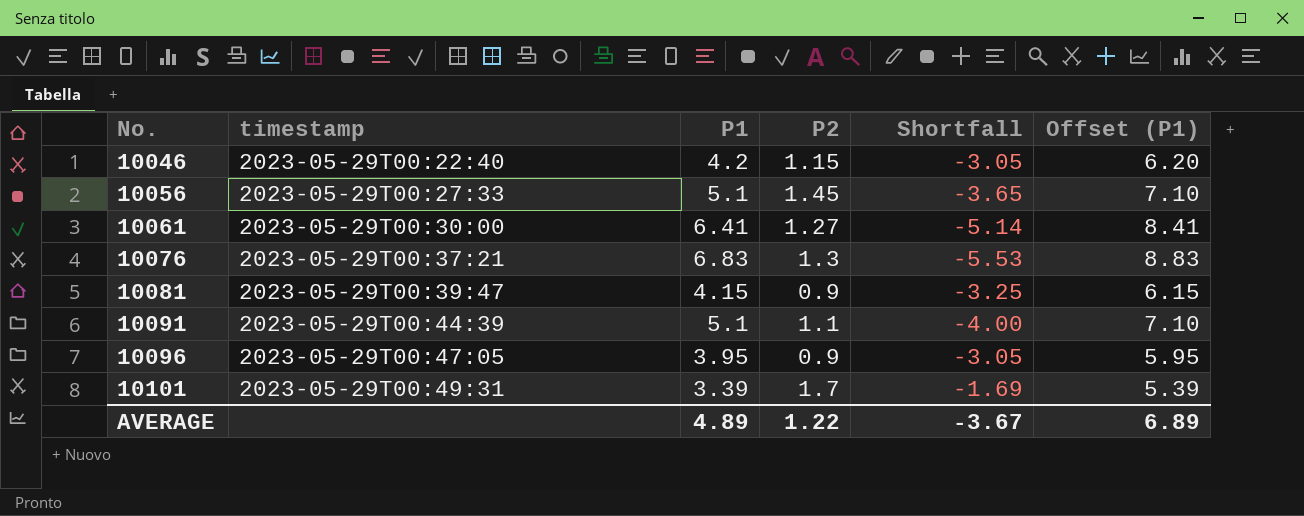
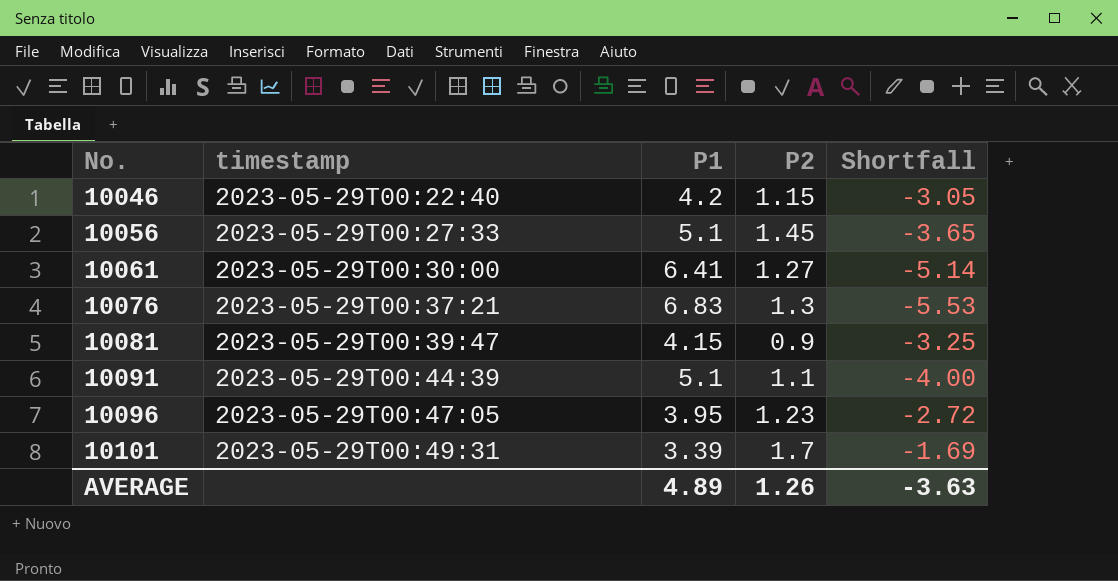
column Offset (P1) | formula: [P1] + 2 -> none
10096 | P2: 0.9 -> 1.23
10096 | Shortfall: -3.05 -> -2.72
AVERAGE | P2: 1.22 -> 1.26
AVERAGE | Shortfall: -3.67 -> -3.63

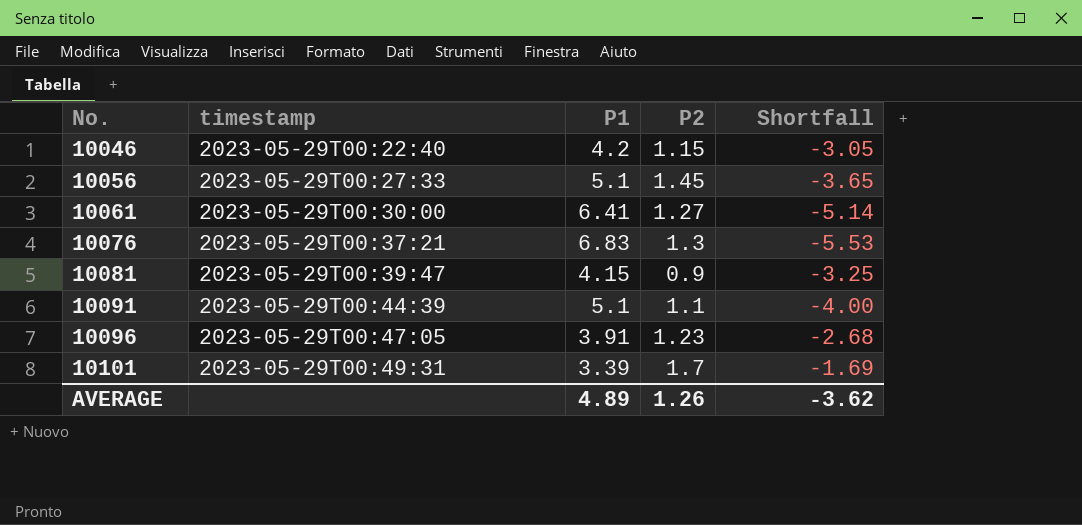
10096 | P1: 3.95 -> 3.91
10096 | Shortfall: -2.72 -> -2.68
AVERAGE | Shortfall: -3.63 -> -3.62

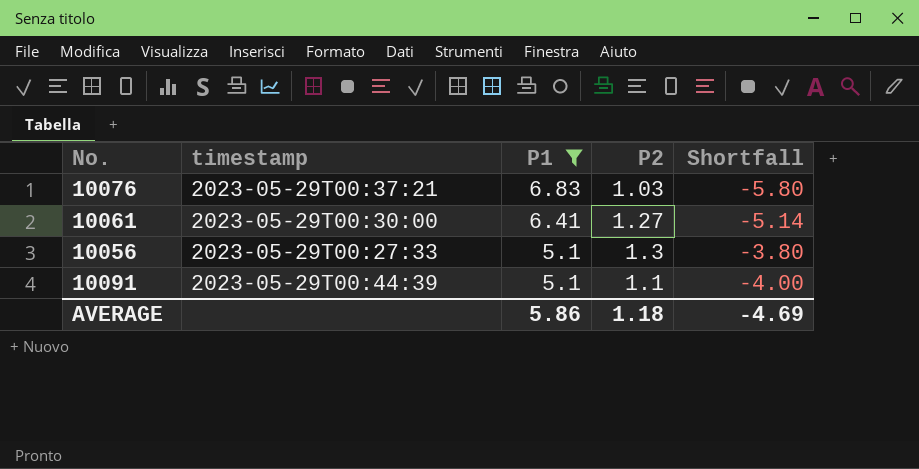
filter: none -> P1 >= 5.1
row order: No. ascending -> P1 descending
10076 | P2: 1.3 -> 1.03
10076 | Shortfall: -5.53 -> -5.80
10056 | P2: 1.45 -> 1.3
10056 | Shortfall: -3.65 -> -3.80
AVERAGE | P1: 4.89 -> 5.86
AVERAGE | P2: 1.26 -> 1.18
AVERAGE | Shortfall: -3.62 -> -4.69

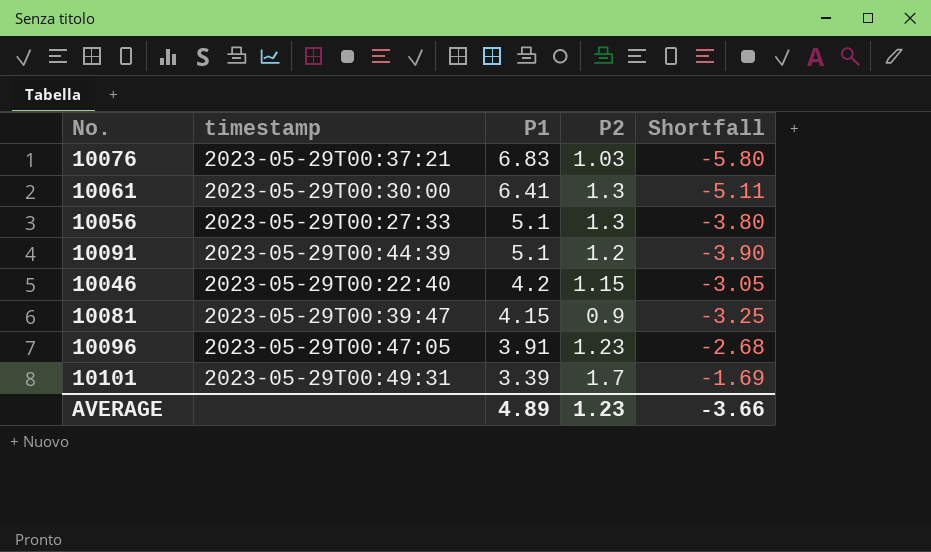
filter: P1 >= 5.1 -> none
10061 | P2: 1.27 -> 1.3
10061 | Shortfall: -5.14 -> -5.11
10091 | P2: 1.1 -> 1.2
10091 | Shortfall: -4.00 -> -3.90
AVERAGE | P1: 5.86 -> 4.89
AVERAGE | P2: 1.18 -> 1.23
AVERAGE | Shortfall: -4.69 -> -3.66

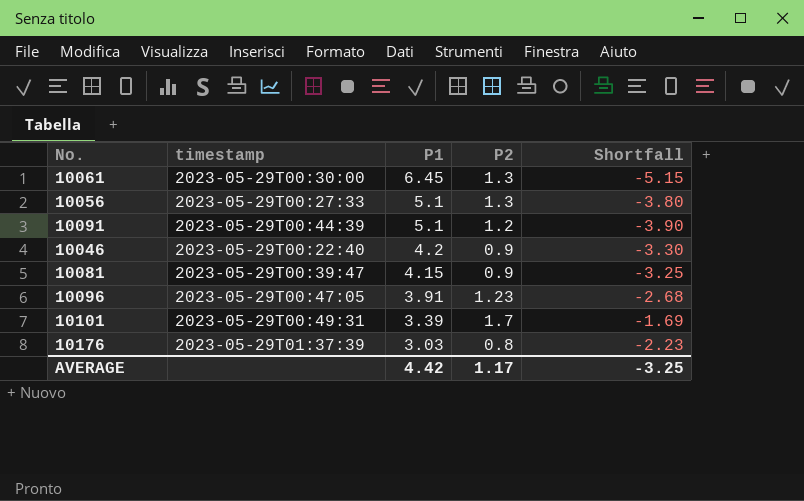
row 10076: 2023-05-29T00:37:21 | 6.83 | 1.03 | -5.80 -> none
10061 | P1: 6.41 -> 6.45
10061 | Shortfall: -5.11 -> -5.15
10046 | P2: 1.15 -> 0.9
10046 | Shortfall: -3.05 -> -3.30
row 10176: none -> 2023-05-29T01:37:39 | 3.03 | 0.8 | -2.23
AVERAGE | P1: 4.89 -> 4.42
AVERAGE | P2: 1.23 -> 1.17
AVERAGE | Shortfall: -3.66 -> -3.25

